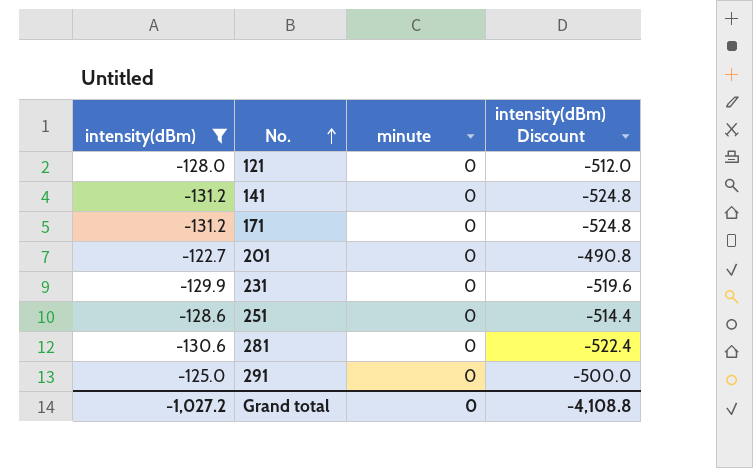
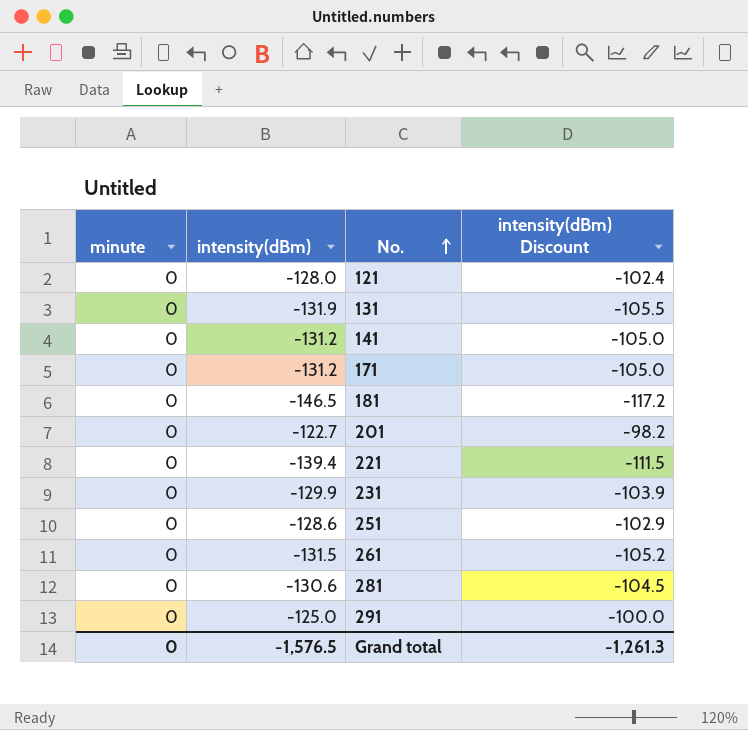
filter: intensity(dBm) >= -131.2 -> none
column minute | position: 3 -> 1
column intensity(dBm) Discount | formula: [intensity(dBm)] * 4 -> [intensity(dBm)] * 0.8
Grand total | intensity(dBm): -1,027.2 -> -1,576.5
Grand total | intensity(dBm) Discount: -4,108.8 -> -1,261.3

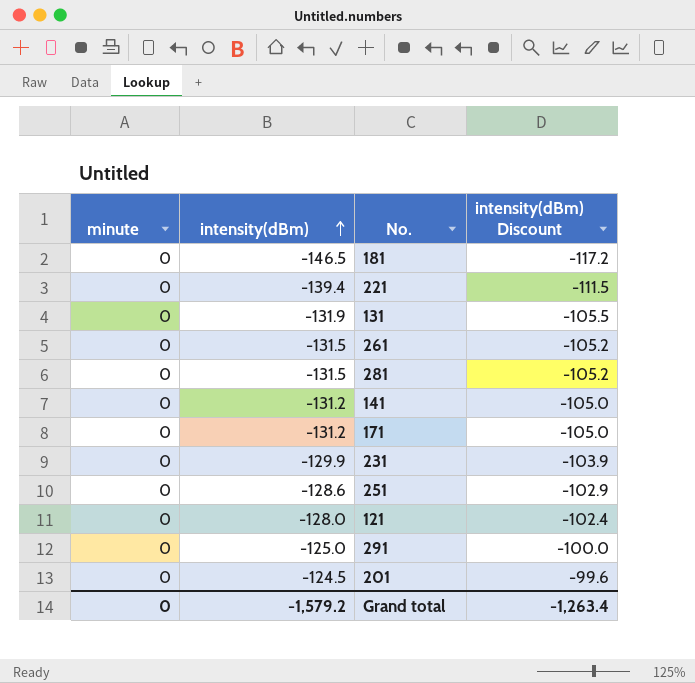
row order: No. ascending -> intensity(dBm) ascending
281 | intensity(dBm): -130.6 -> -131.5
281 | intensity(dBm) Discount: -104.5 -> -105.2
201 | intensity(dBm): -122.7 -> -124.5
201 | intensity(dBm) Discount: -98.2 -> -99.6
Grand total | intensity(dBm): -1,576.5 -> -1,579.2
Grand total | intensity(dBm) Discount: -1,261.3 -> -1,263.4

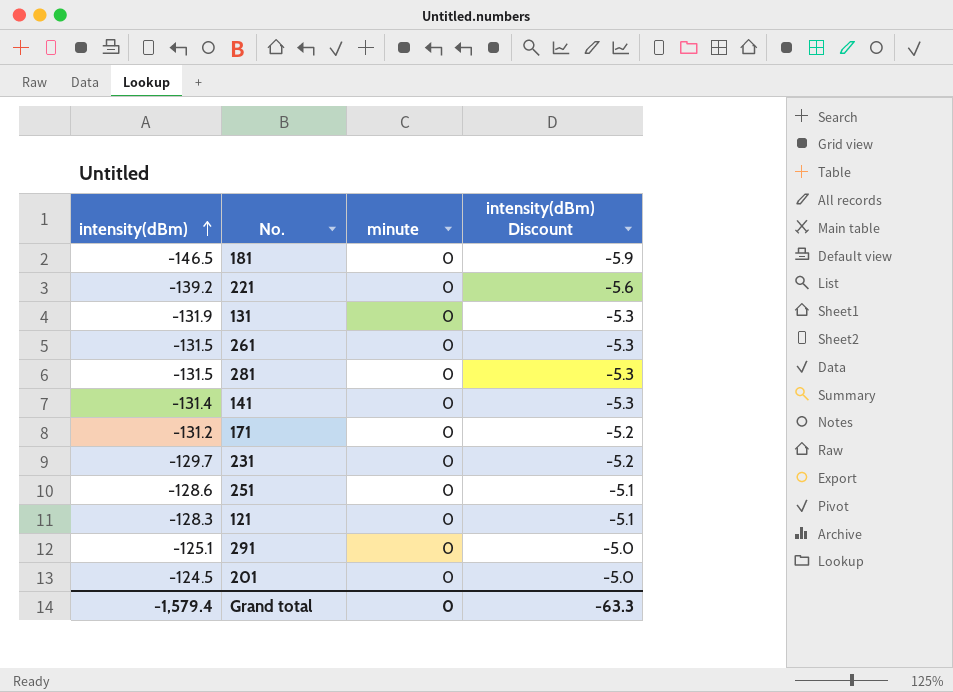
column minute | position: 1 -> 3
column intensity(dBm) Discount | formula: [intensity(dBm)] * 0.8 -> [intensity(dBm)] * 0.04
221 | intensity(dBm): -139.4 -> -139.2
141 | intensity(dBm): -131.2 -> -131.4
231 | intensity(dBm): -129.9 -> -129.7
121 | intensity(dBm): -128.0 -> -128.3
291 | intensity(dBm): -125.0 -> -125.1
Grand total | intensity(dBm): -1,579.2 -> -1,579.4
Grand total | intensity(dBm) Discount: -1,263.4 -> -63.3

